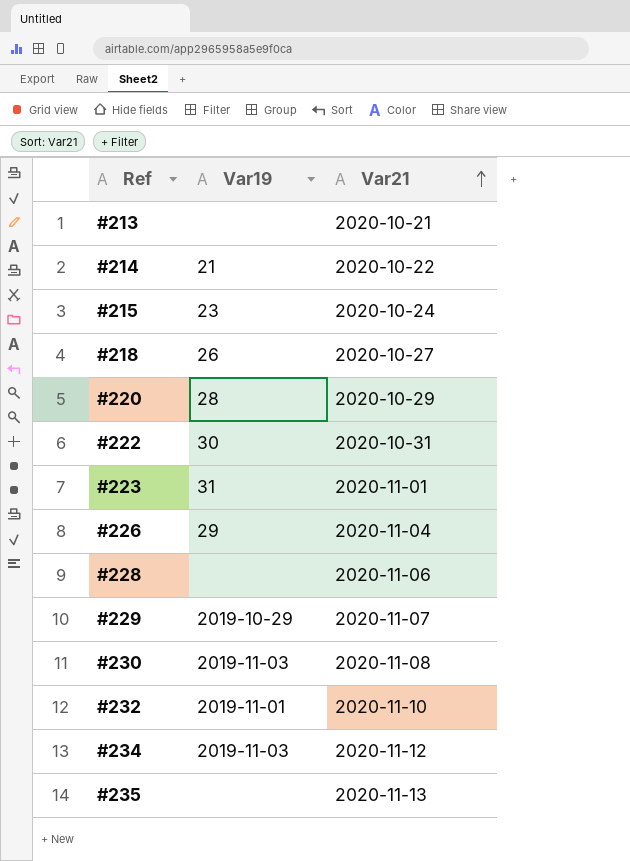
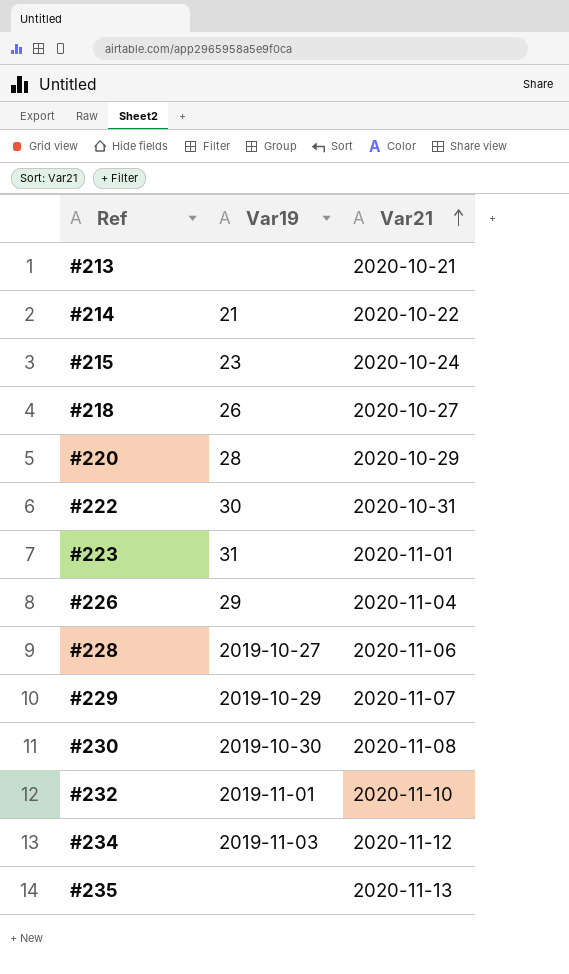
#228 | Var19: none -> 2019-10-27
#230 | Var19: 2019-11-03 -> 2019-10-30

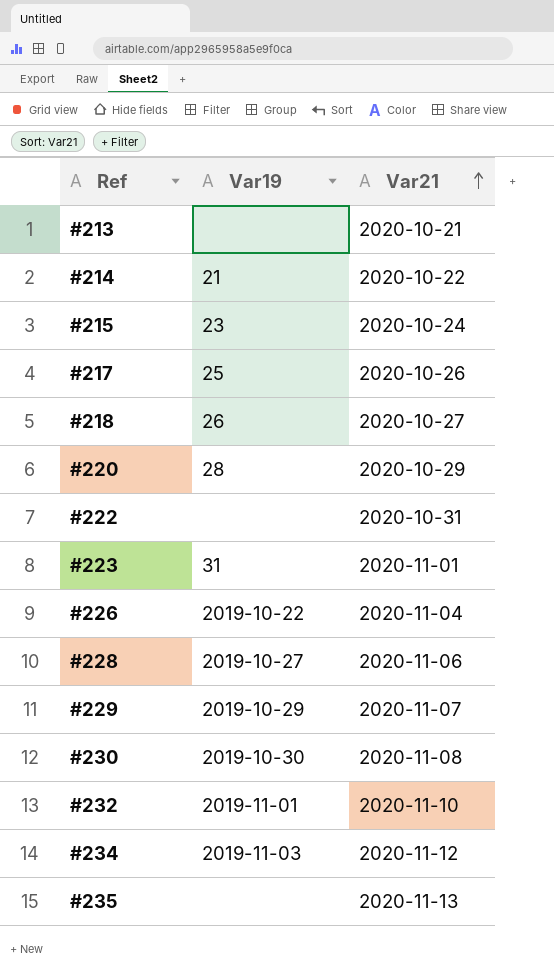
row #217: none -> 25 | 2020-10-26
#222 | Var19: 30 -> none
#226 | Var19: 29 -> 2019-10-22

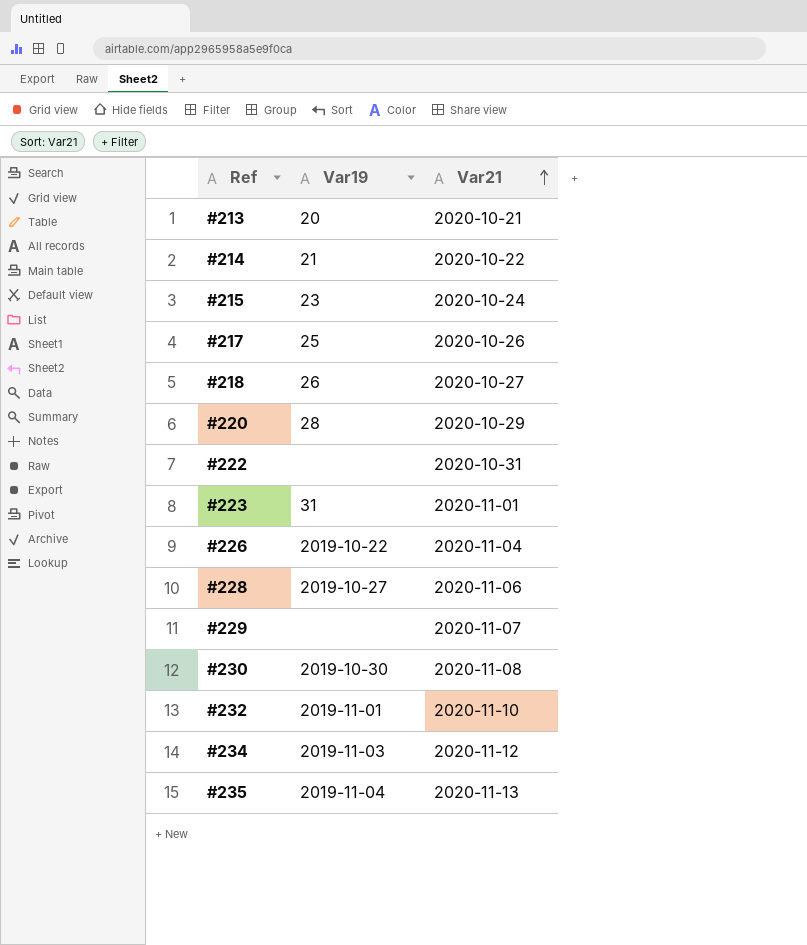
#213 | Var19: none -> 20
#229 | Var19: 2019-10-29 -> none
#235 | Var19: none -> 2019-11-04

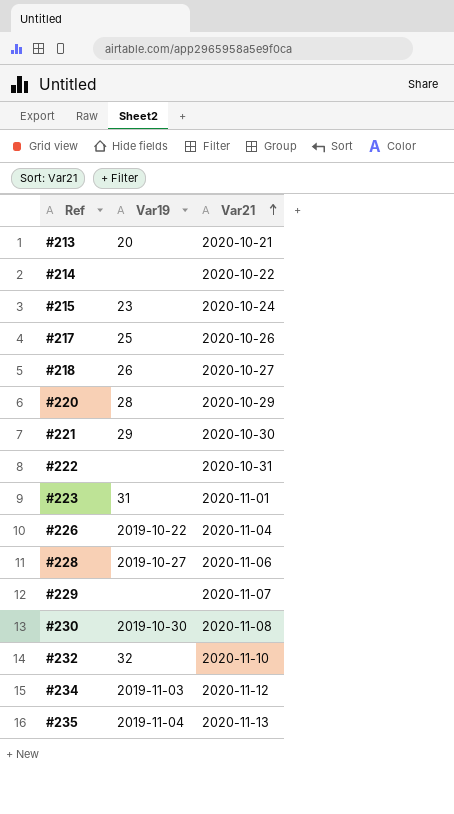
#214 | Var19: 21 -> none
row #221: none -> 29 | 2020-10-30
#232 | Var19: 2019-11-01 -> 32

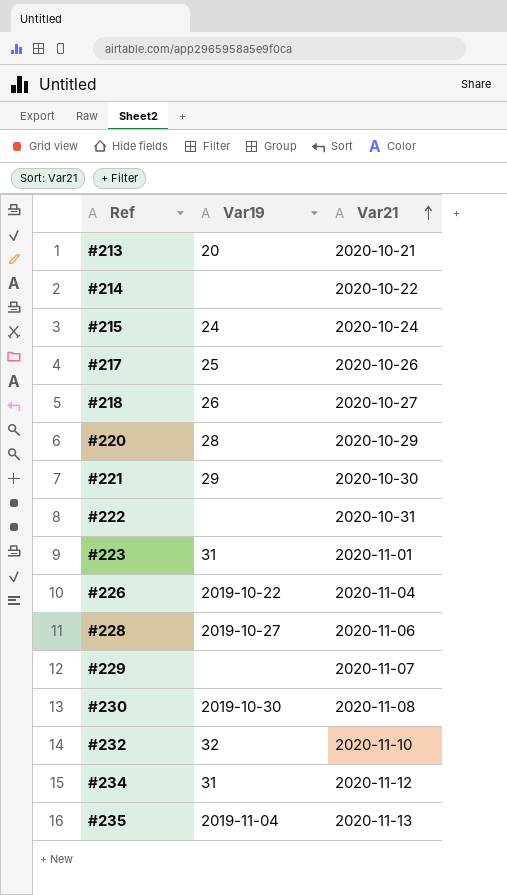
#215 | Var19: 23 -> 24
#234 | Var19: 2019-11-03 -> 31

